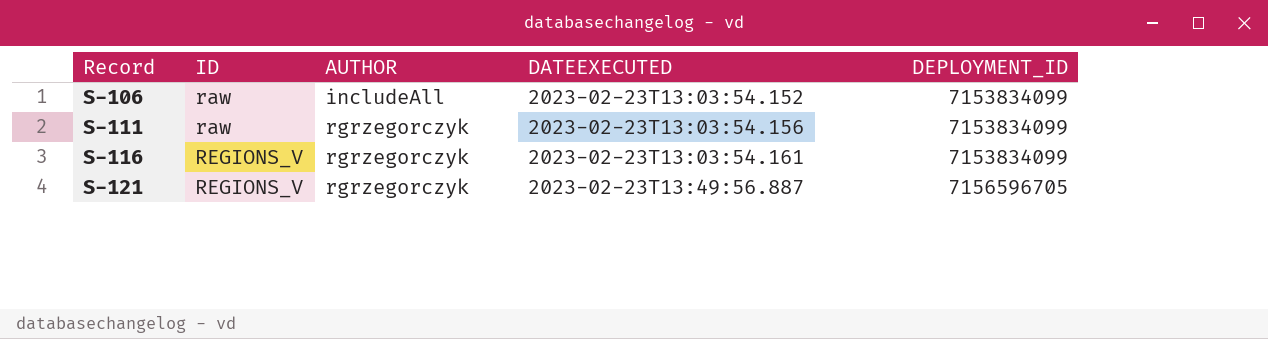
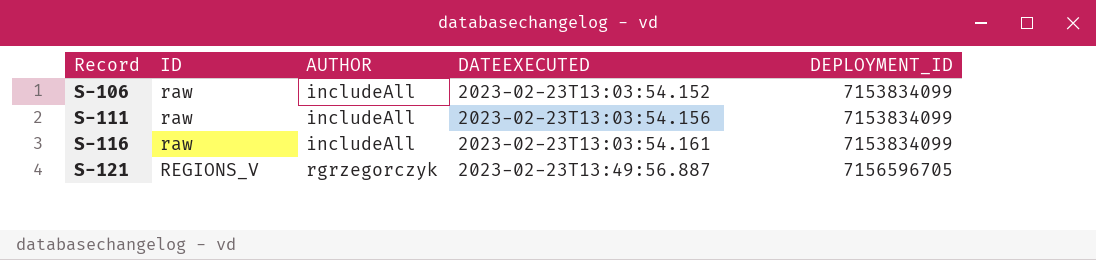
S-111 | AUTHOR: rgrzegorczyk -> includeAll
S-116 | ID: REGIONS_V -> raw
S-116 | AUTHOR: rgrzegorczyk -> includeAll

